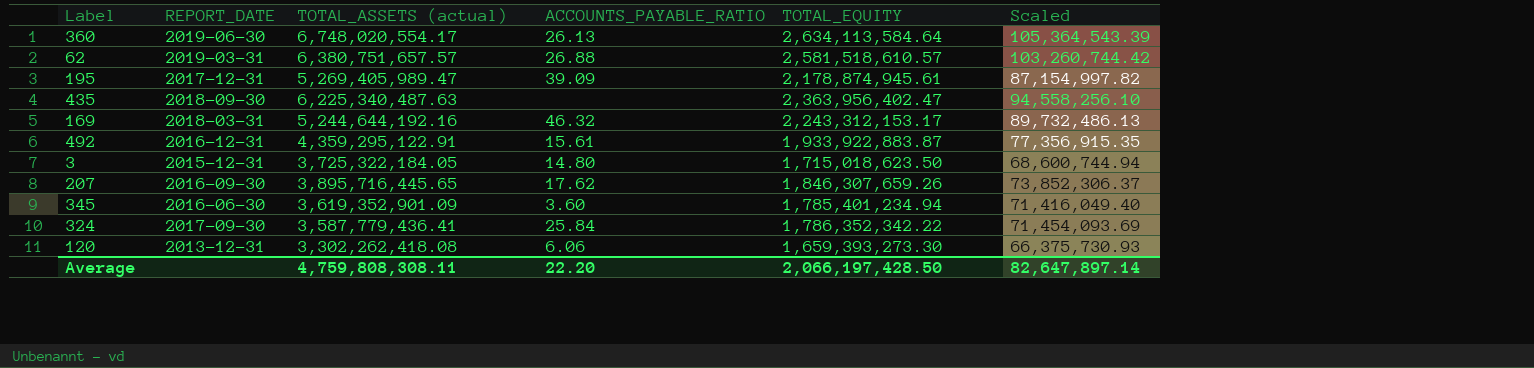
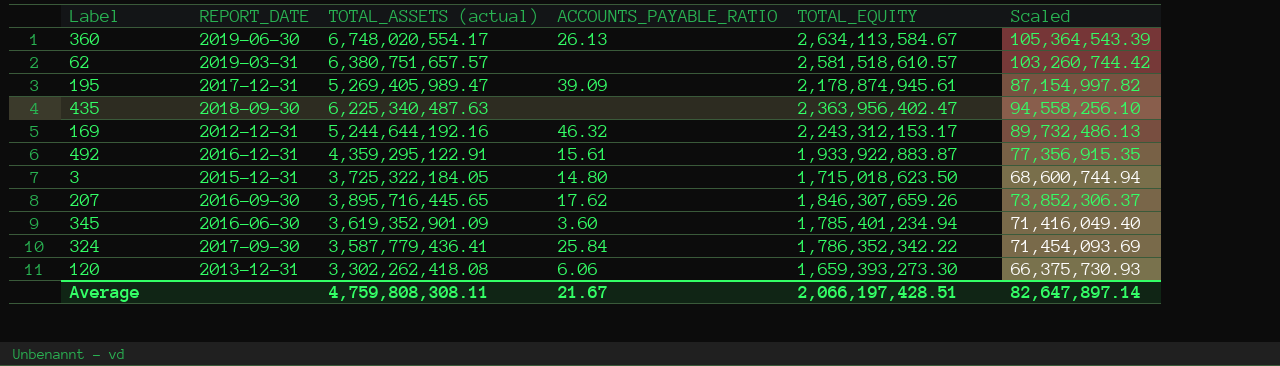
360 | TOTAL_EQUITY: 2,634,113,584.64 -> 2,634,113,584.67
62 | ACCOUNTS_PAYABLE_RATIO: 26.88 -> none
169 | REPORT_DATE: 2018-03-31 -> 2012-12-31
Average | ACCOUNTS_PAYABLE_RATIO: 22.20 -> 21.67
Average | TOTAL_EQUITY: 2,066,197,428.50 -> 2,066,197,428.51

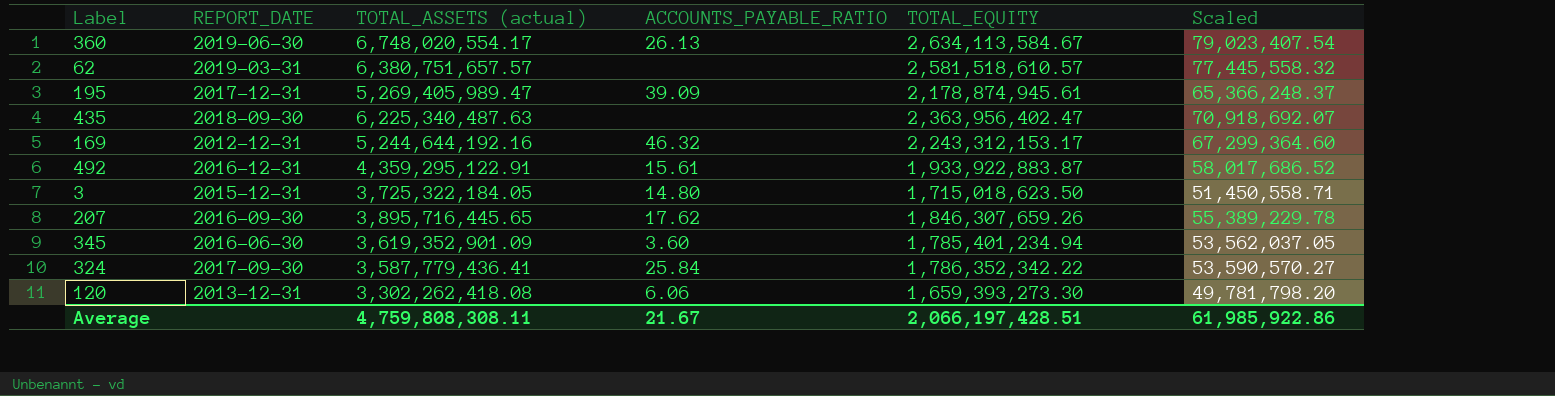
column Scaled | formula: [TOTAL_EQUITY] * 0.04 -> [TOTAL_EQUITY] * 0.03
Average | Scaled: 82,647,897.14 -> 61,985,922.86

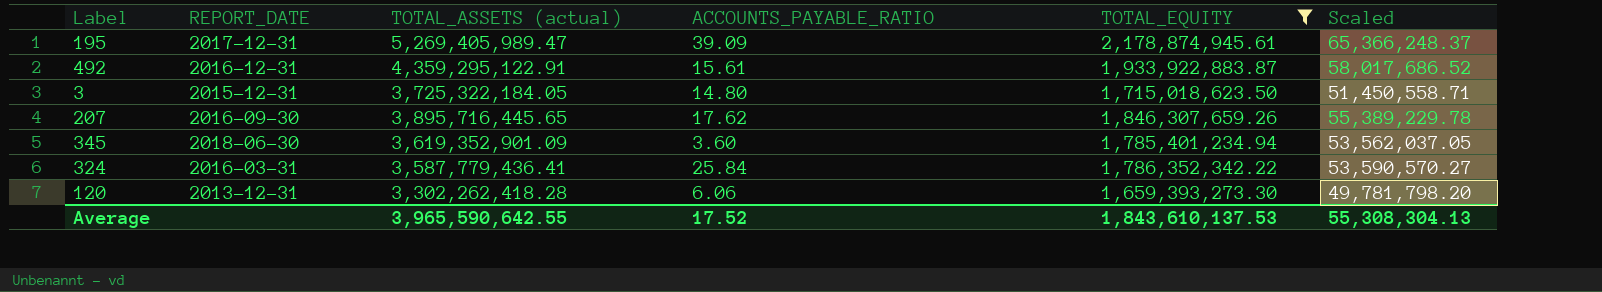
filter: none -> TOTAL_EQUITY <= 2,178,874,945.61
345 | REPORT_DATE: 2016-06-30 -> 2018-06-30
324 | REPORT_DATE: 2017-09-30 -> 2016-03-31
120 | TOTAL_ASSETS (actual): 3,302,262,418.08 -> 3,302,262,418.28
Average | TOTAL_ASSETS (actual): 4,759,808,308.11 -> 3,965,590,642.55
Average | ACCOUNTS_PAYABLE_RATIO: 21.67 -> 17.52
Average | TOTAL_EQUITY: 2,066,197,428.51 -> 1,843,610,137.53
Average | Scaled: 61,985,922.86 -> 55,308,304.13

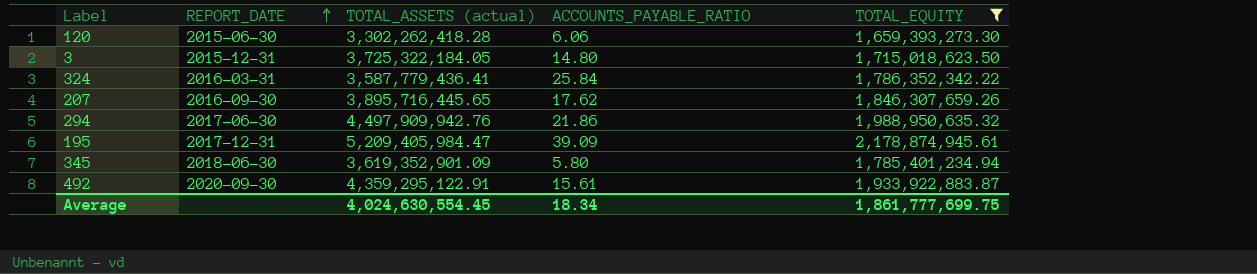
row order: none -> REPORT_DATE ascending
column Scaled | formula: [TOTAL_EQUITY] * 0.03 -> none
120 | REPORT_DATE: 2013-12-31 -> 2015-06-30
row 294: none -> 2017-06-30 | 4,497,909,942.76 | 21.86 | 1,988,950,635.32
195 | TOTAL_ASSETS (actual): 5,269,405,989.47 -> 5,209,405,984.47
345 | ACCOUNTS_PAYABLE_RATIO: 3.60 -> 5.80
492 | REPORT_DATE: 2016-12-31 -> 2020-09-30
Average | TOTAL_ASSETS (actual): 3,965,590,642.55 -> 4,024,630,554.45
Average | ACCOUNTS_PAYABLE_RATIO: 17.52 -> 18.34
Average | TOTAL_EQUITY: 1,843,610,137.53 -> 1,861,777,699.75

